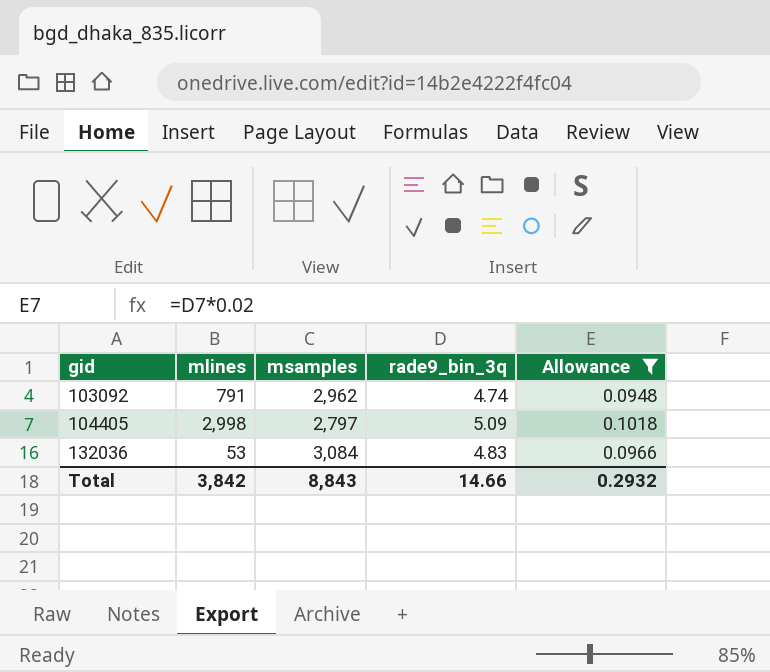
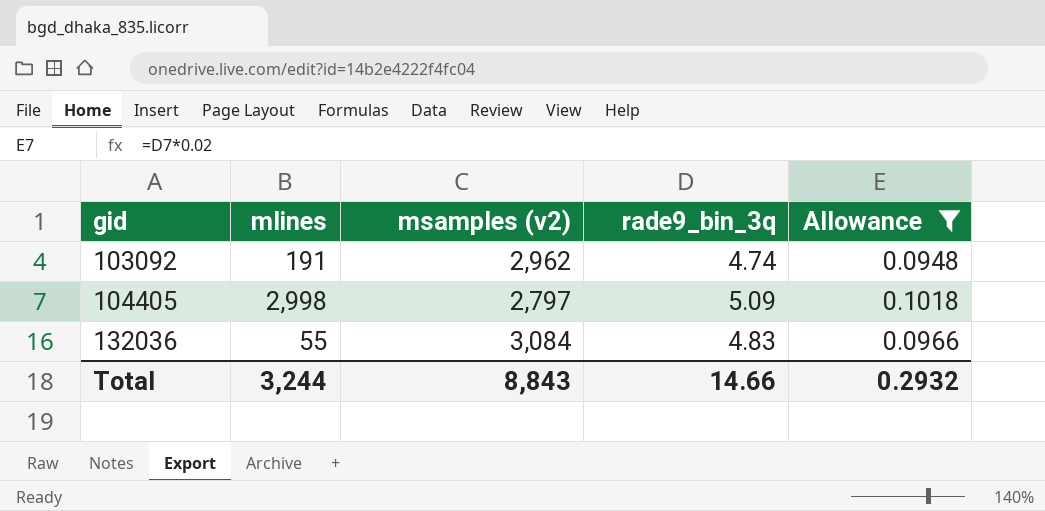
column name: msamples -> msamples (v2)
103092 | mlines: 791 -> 191
132036 | mlines: 53 -> 55
Total | mlines: 3,842 -> 3,244

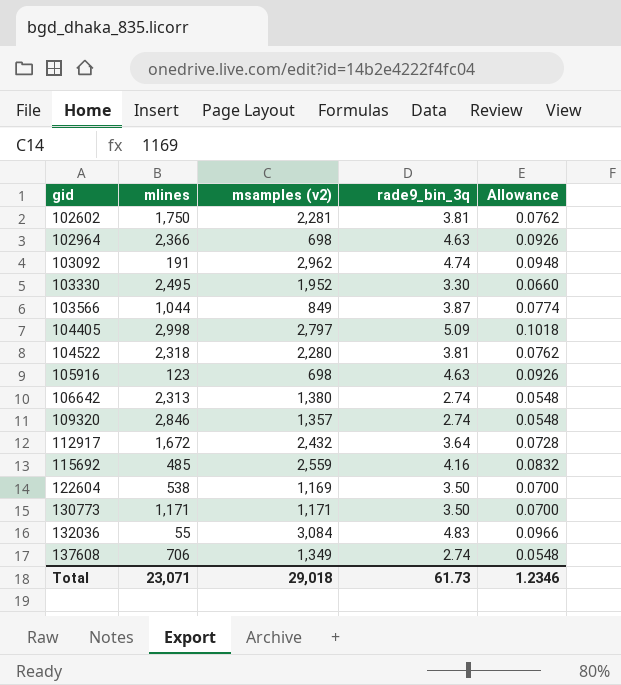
filter: Allowance >= 0.0948 -> none
Total | mlines: 3,244 -> 23,071
Total | msamples (v2): 8,843 -> 29,018
Total | rade9_bin_3q: 14.66 -> 61.73
Total | Allowance: 0.2932 -> 1.2346

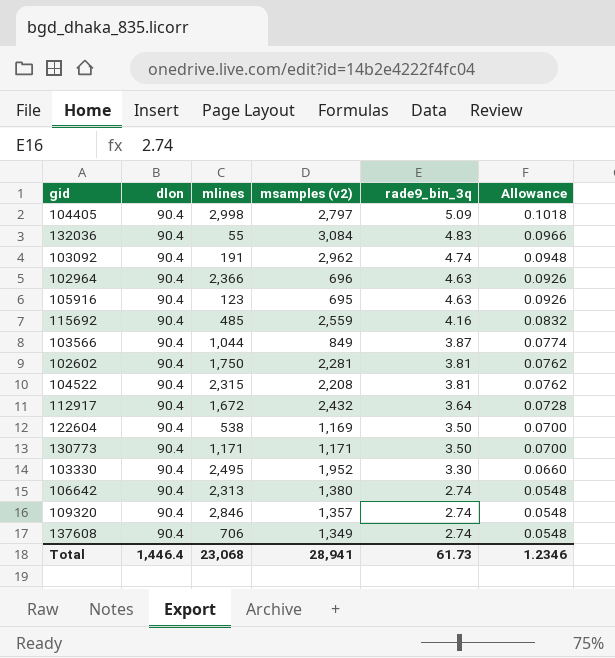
row order: gid ascending -> rade9_bin_3q descending
column dlon | position: none -> 2
102964 | msamples (v2): 698 -> 696
105916 | msamples (v2): 698 -> 695
104522 | mlines: 2,318 -> 2,315
104522 | msamples (v2): 2,280 -> 2,208
Total | mlines: 23,071 -> 23,068
Total | msamples (v2): 29,018 -> 28,941

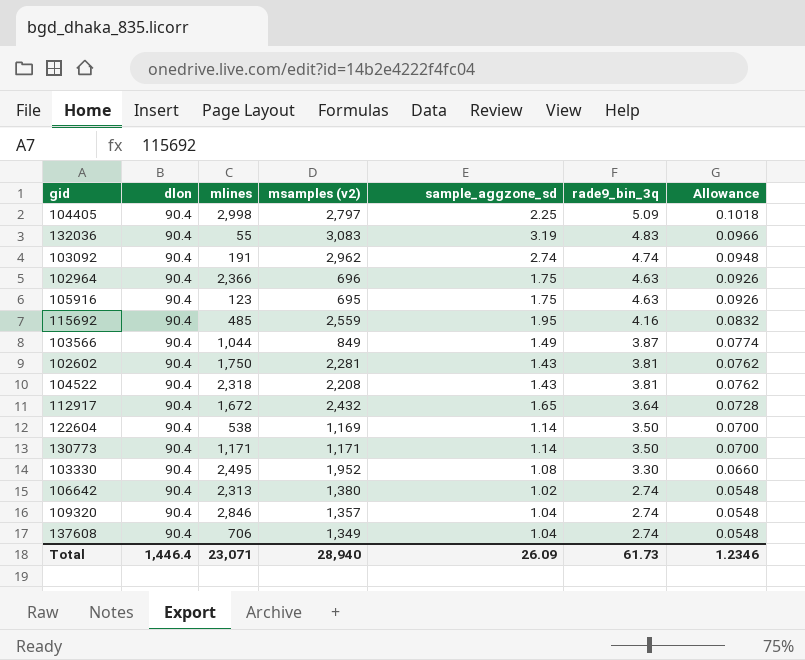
column sample_aggzone_sd | position: none -> 5
132036 | msamples (v2): 3,084 -> 3,083
104522 | mlines: 2,315 -> 2,318
Total | mlines: 23,068 -> 23,071
Total | msamples (v2): 28,941 -> 28,940

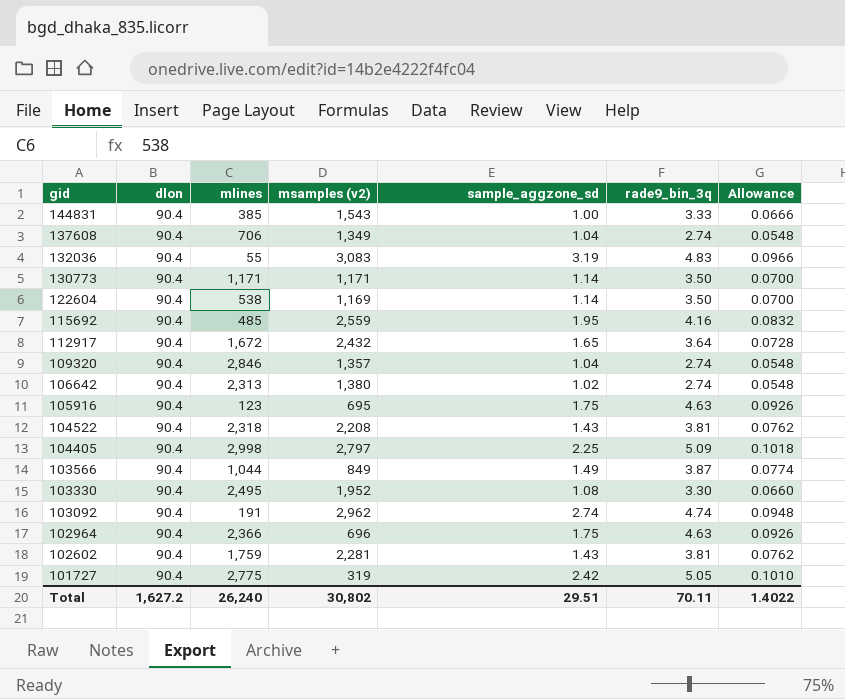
row order: rade9_bin_3q descending -> gid descending
row 144831: none -> 90.4 | 385 | 1,543 | 1.00 | 3.33 | 0.0666
102602 | mlines: 1,750 -> 1,759
row 101727: none -> 90.4 | 2,775 | 319 | 2.42 | 5.05 | 0.1010
Total | dlon: 1,446.4 -> 1,627.2
Total | mlines: 23,071 -> 26,240
Total | msamples (v2): 28,940 -> 30,802
Total | sample_aggzone_sd: 26.09 -> 29.51
Total | rade9_bin_3q: 61.73 -> 70.11
Total | Allowance: 1.2346 -> 1.4022

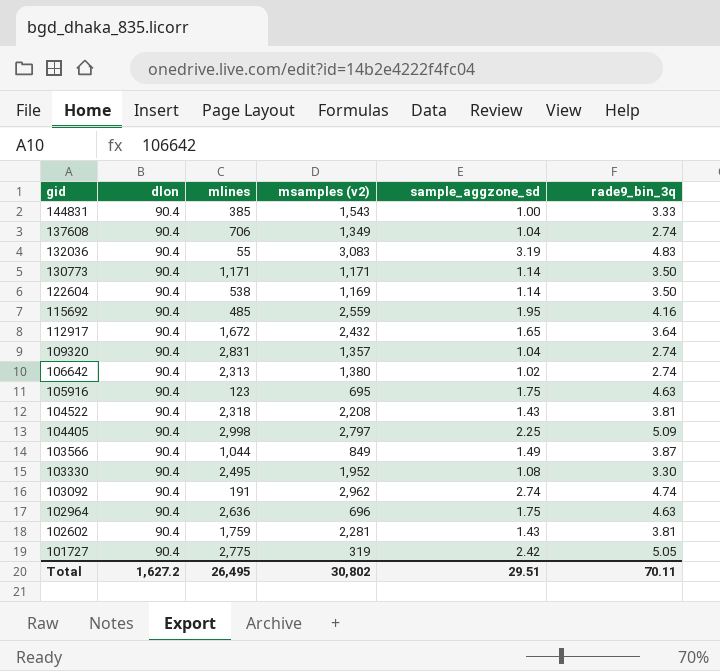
column Allowance | formula: [rade9_bin_3q] * 0.02 -> none
109320 | mlines: 2,846 -> 2,831
102964 | mlines: 2,366 -> 2,636
Total | mlines: 26,240 -> 26,495

